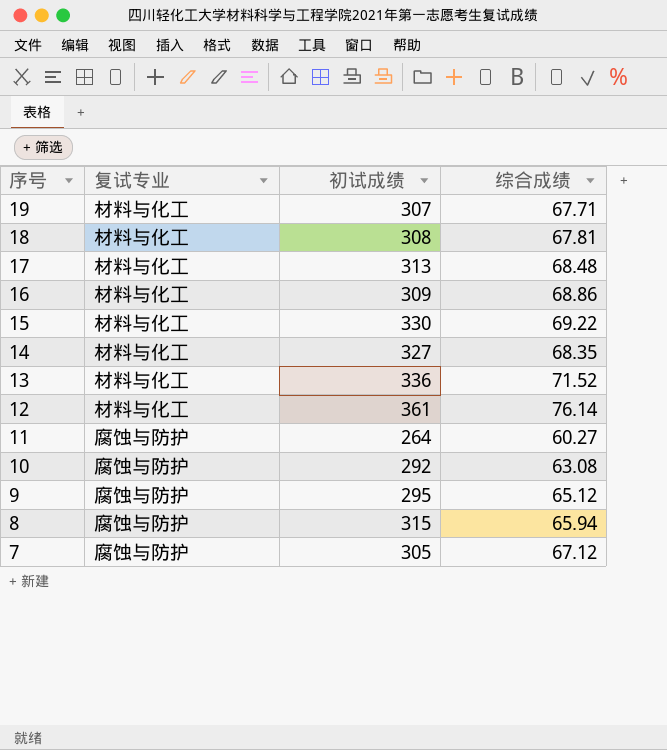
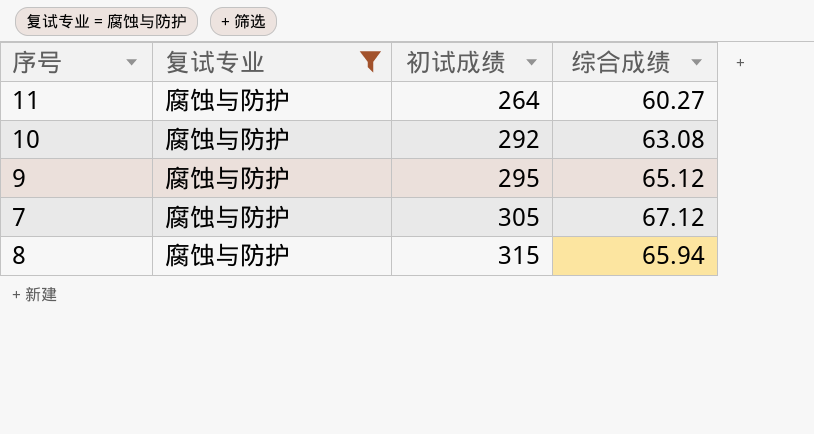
filter: none -> 复试专业 = 腐蚀与防护
row order: 序号 descending -> 初试成绩 ascending

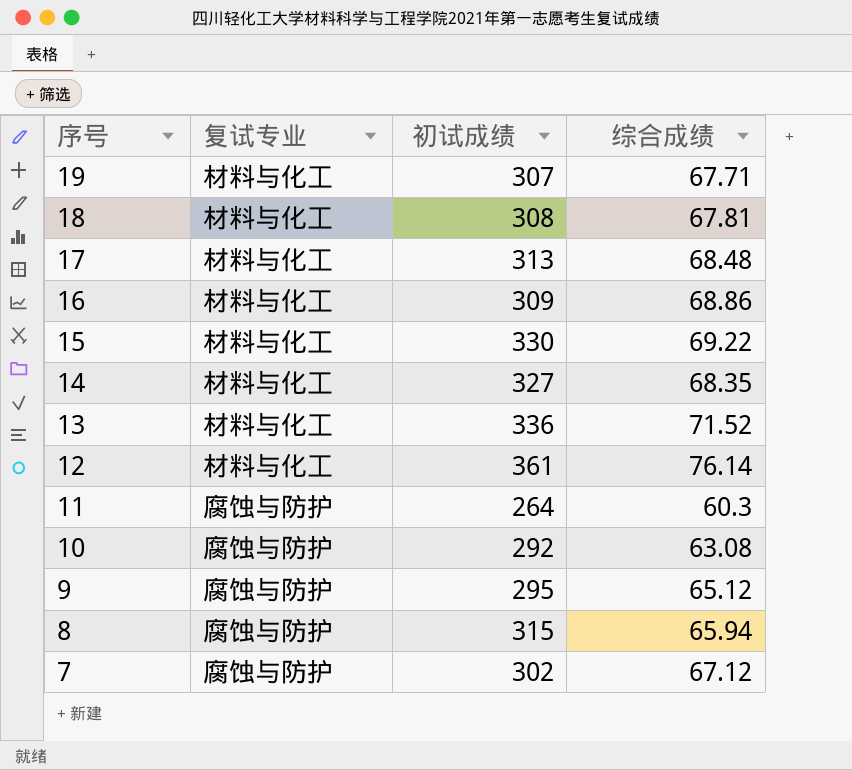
filter: 复试专业 = 腐蚀与防护 -> none
row order: 初试成绩 ascending -> 序号 descending
11 | 综合成绩: 60.27 -> 60.3
7 | 初试成绩: 305 -> 302

